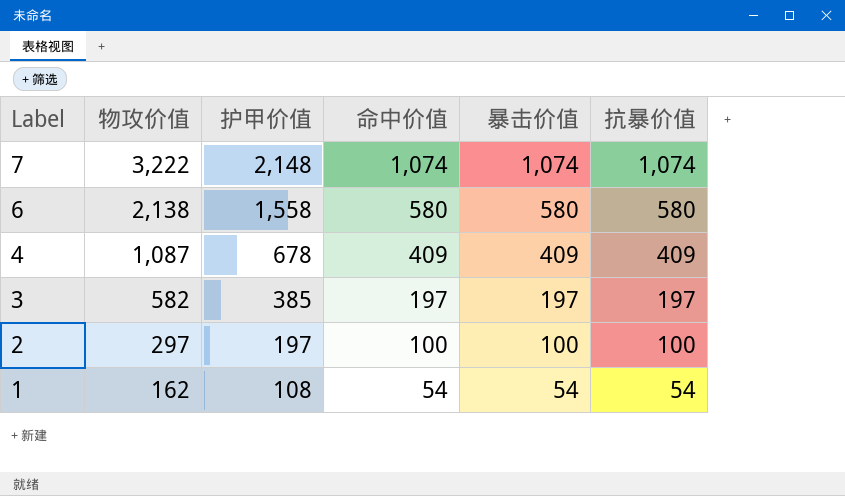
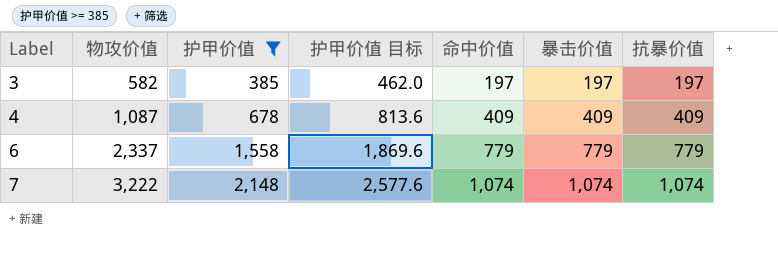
filter: none -> 护甲价值 >= 385
row order: Label descending -> Label ascending
column 护甲价值 目标 | formula: none -> [护甲价值] * 1.2
6 | 物攻价值: 2,138 -> 2,337
6 | 命中价值: 580 -> 779
6 | 暴击价值: 580 -> 779
6 | 抗暴价值: 580 -> 779

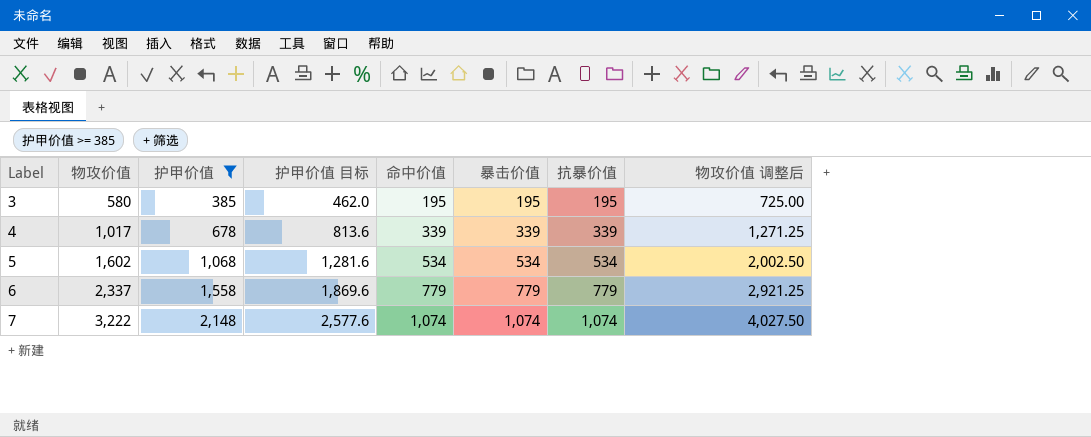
column 物攻价值 调整后 | formula: none -> [物攻价值] * 1.25
3 | 物攻价值: 582 -> 580
3 | 命中价值: 197 -> 195
3 | 暴击价值: 197 -> 195
3 | 抗暴价值: 197 -> 195
4 | 物攻价值: 1,087 -> 1,017
4 | 命中价值: 409 -> 339
4 | 暴击价值: 409 -> 339
4 | 抗暴价值: 409 -> 339
row 5: none -> 1,602 | 1,068 | 1,281.6 | 534 | 534 | 534 | 2,002.50

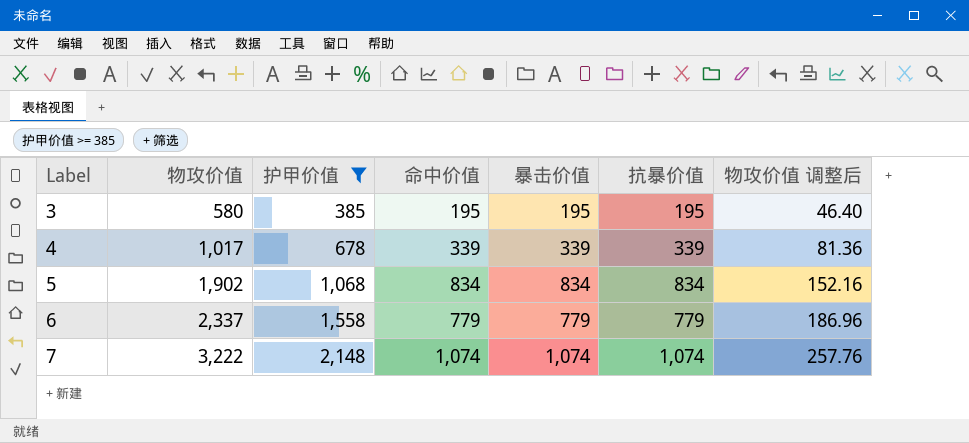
column 护甲价值 目标 | formula: [护甲价值] * 1.2 -> none
column 物攻价值 调整后 | formula: [物攻价值] * 1.25 -> [物攻价值] * 0.08
5 | 物攻价值: 1,602 -> 1,902
5 | 命中价值: 534 -> 834
5 | 暴击价值: 534 -> 834
5 | 抗暴价值: 534 -> 834

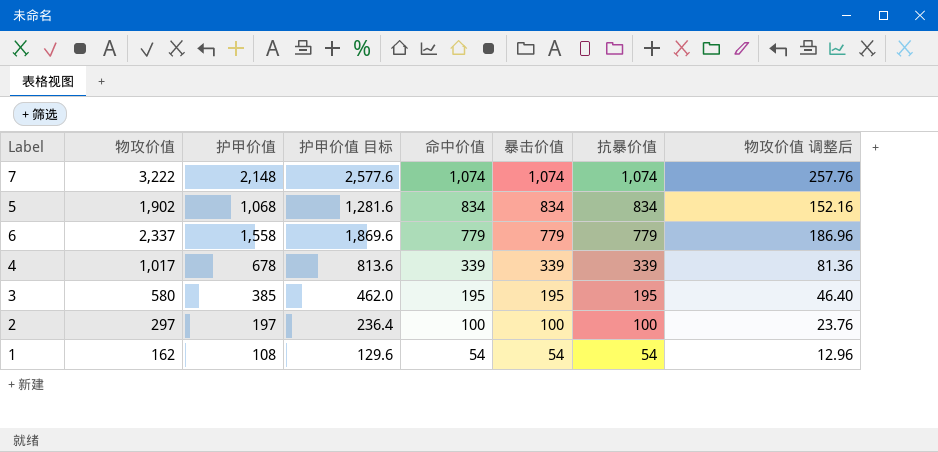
filter: 护甲价值 >= 385 -> none
row order: Label ascending -> 命中价值 descending
column 护甲价值 目标 | formula: none -> [护甲价值] * 1.2

